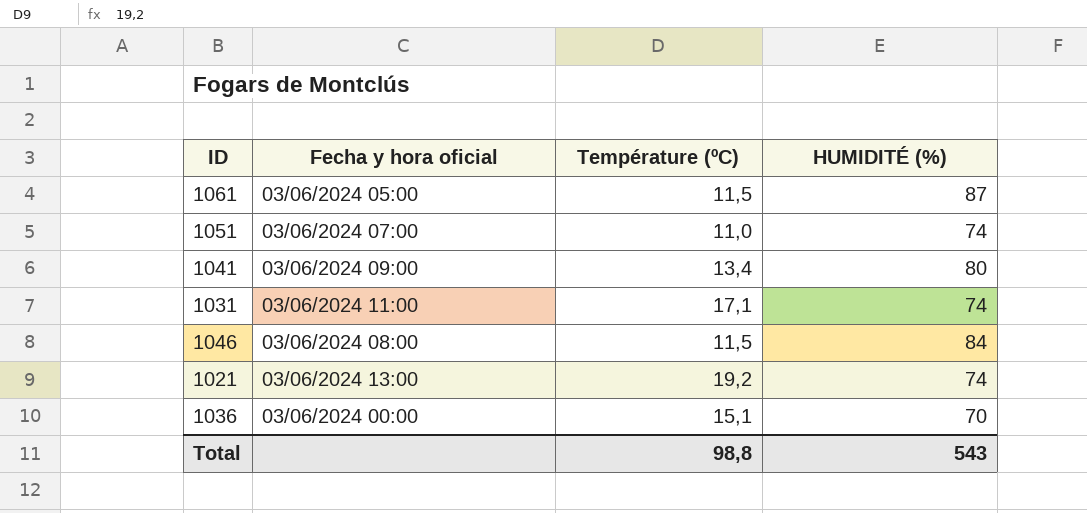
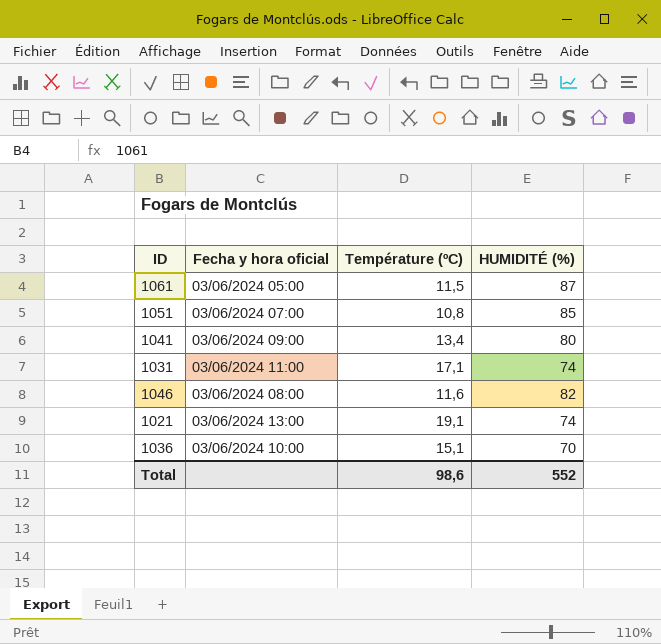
1051 | Température (ºC): 11,0 -> 10,8
1051 | HUMIDITÉ (%): 74 -> 85
1046 | Température (ºC): 11,5 -> 11,6
1046 | HUMIDITÉ (%): 84 -> 82
1021 | Température (ºC): 19,2 -> 19,1
1036 | Fecha y hora oficial: 03/06/2024 00:00 -> 03/06/2024 10:00
Total | Température (ºC): 98,8 -> 98,6
Total | HUMIDITÉ (%): 543 -> 552

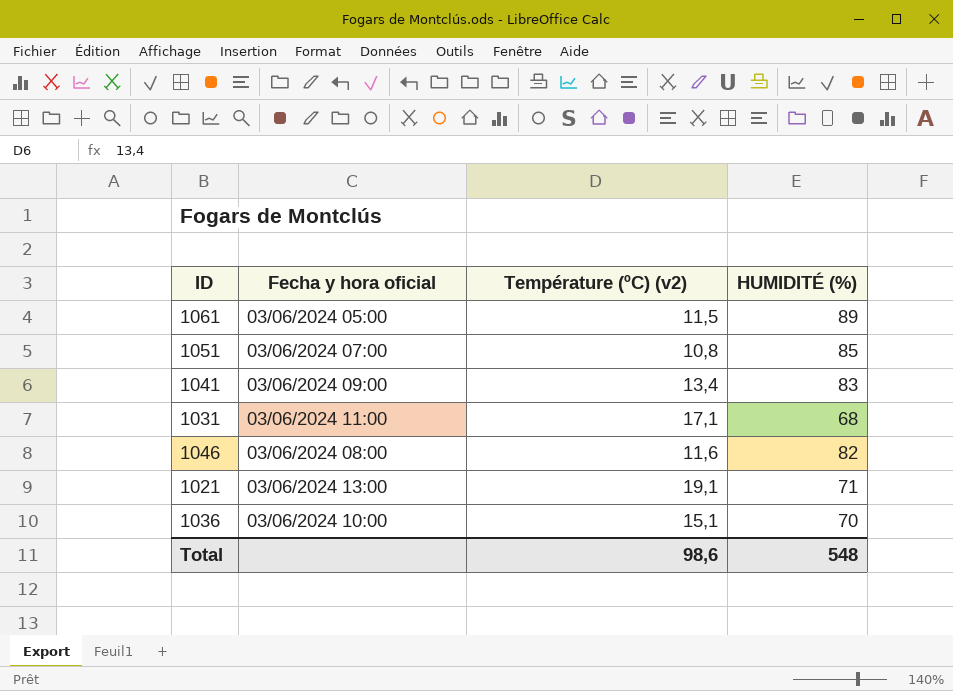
column name: Température (ºC) -> Température (ºC) (v2)
1061 | HUMIDITÉ (%): 87 -> 89
1041 | HUMIDITÉ (%): 80 -> 83
1031 | HUMIDITÉ (%): 74 -> 68
1021 | HUMIDITÉ (%): 74 -> 71
Total | HUMIDITÉ (%): 552 -> 548

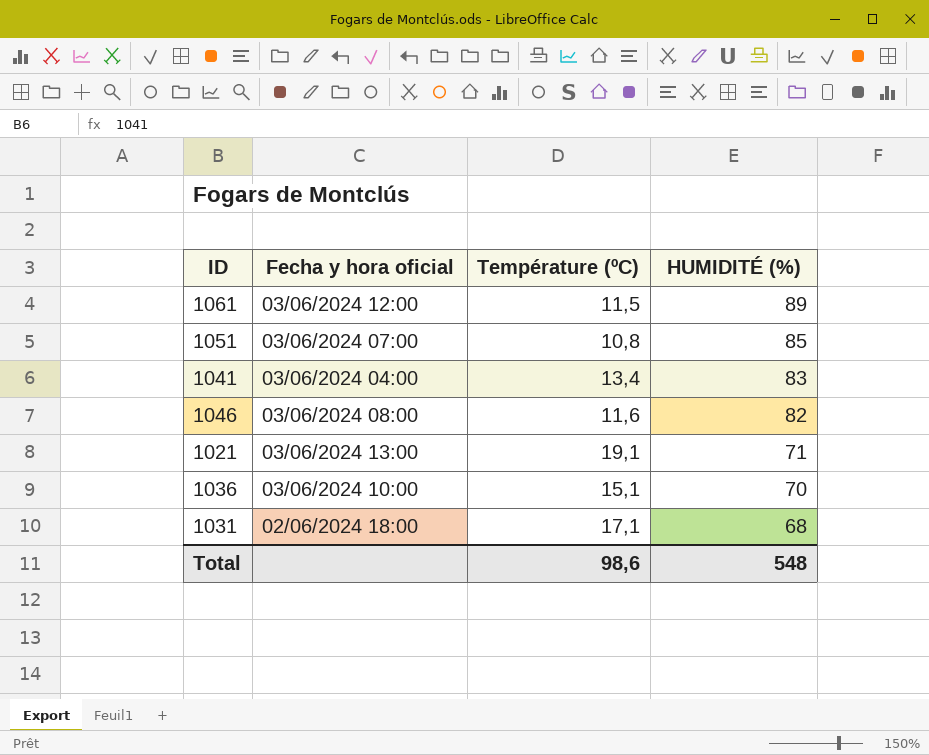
row order: none -> HUMIDITÉ (%) descending
column name: Température (ºC) (v2) -> Température (ºC)
1061 | Fecha y hora oficial: 03/06/2024 05:00 -> 03/06/2024 12:00
1041 | Fecha y hora oficial: 03/06/2024 09:00 -> 03/06/2024 04:00
1031 | Fecha y hora oficial: 03/06/2024 11:00 -> 02/06/2024 18:00

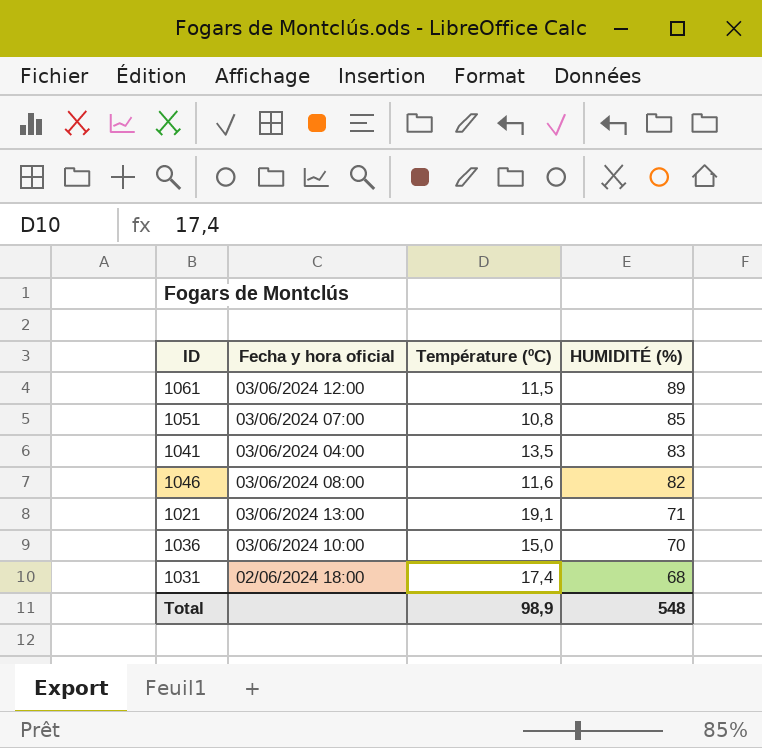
1041 | Température (ºC): 13,4 -> 13,5
1036 | Température (ºC): 15,1 -> 15,0
1031 | Température (ºC): 17,1 -> 17,4
Total | Température (ºC): 98,6 -> 98,9

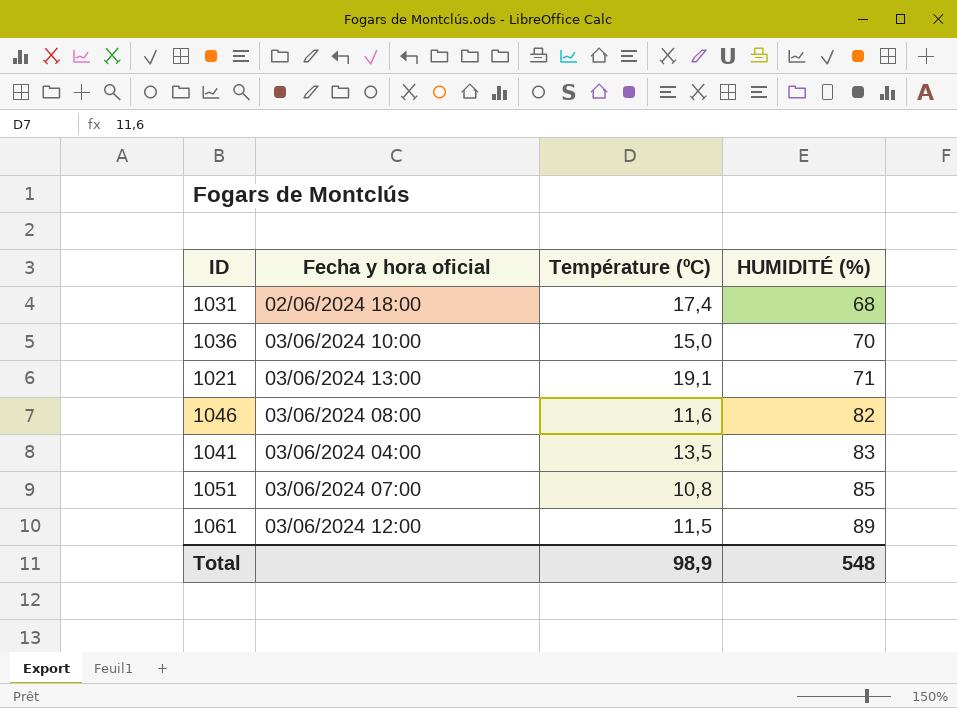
row order: HUMIDITÉ (%) descending -> HUMIDITÉ (%) ascending

